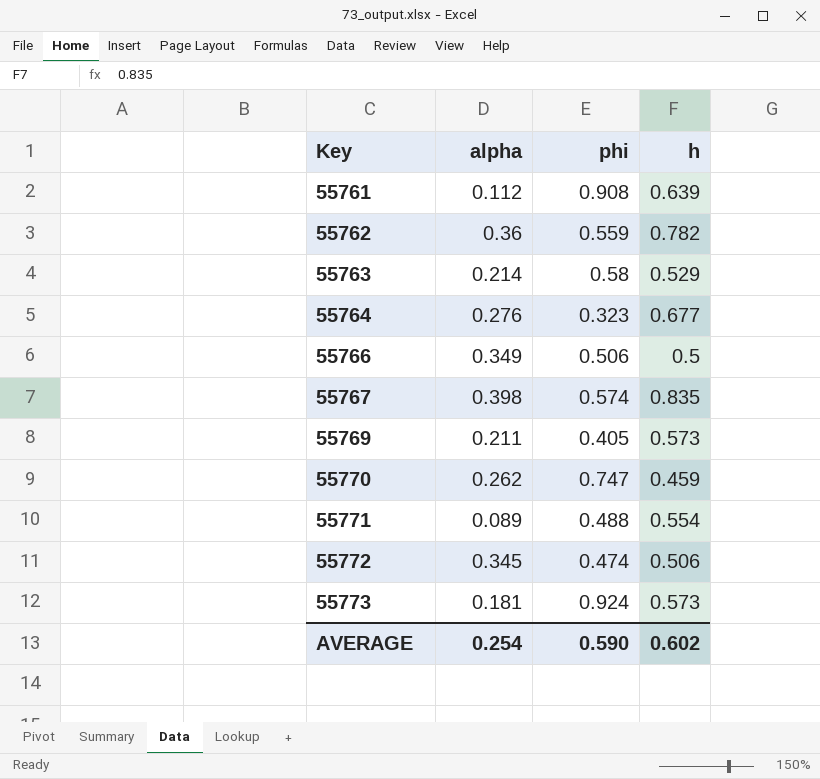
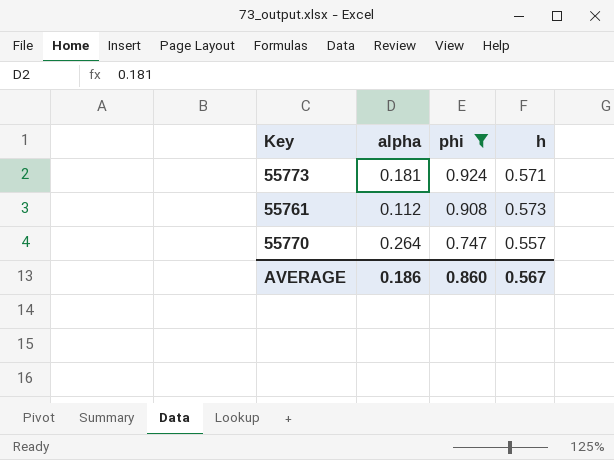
filter: none -> phi >= 0.747
row order: Key ascending -> phi descending
55773 | h: 0.573 -> 0.571
55761 | h: 0.639 -> 0.573
55770 | alpha: 0.262 -> 0.264
55770 | h: 0.459 -> 0.557
AVERAGE | alpha: 0.254 -> 0.186
AVERAGE | phi: 0.590 -> 0.860
AVERAGE | h: 0.602 -> 0.567

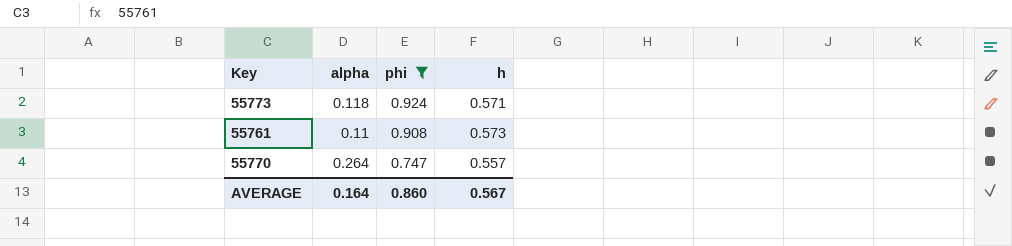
55773 | alpha: 0.181 -> 0.118
55761 | alpha: 0.112 -> 0.11
AVERAGE | alpha: 0.186 -> 0.164

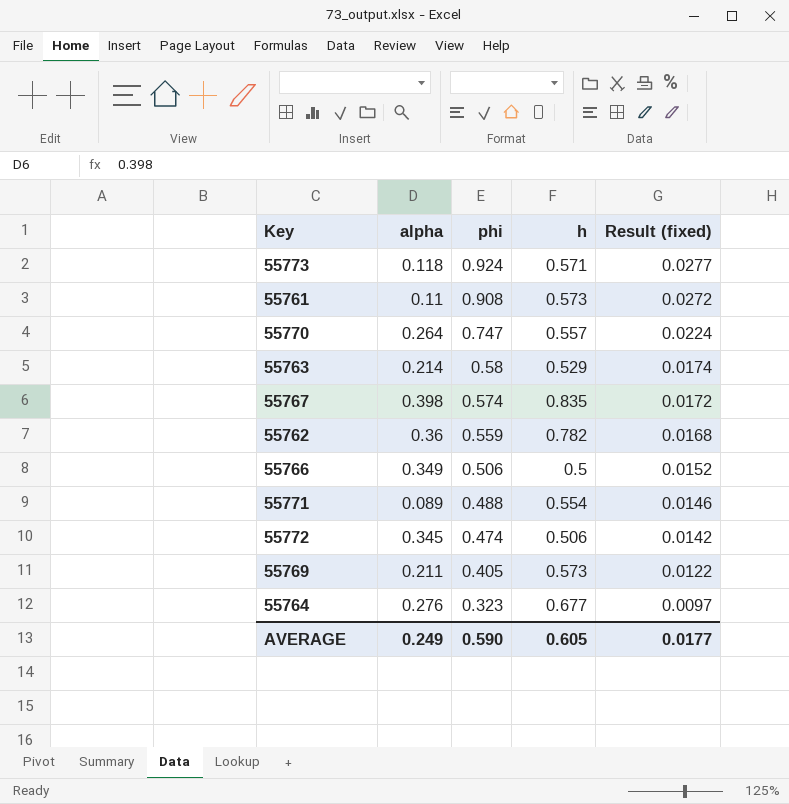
filter: phi >= 0.747 -> none
column Result (fixed) | formula: none -> [phi] * 0.03
AVERAGE | alpha: 0.164 -> 0.249
AVERAGE | phi: 0.860 -> 0.590
AVERAGE | h: 0.567 -> 0.605

